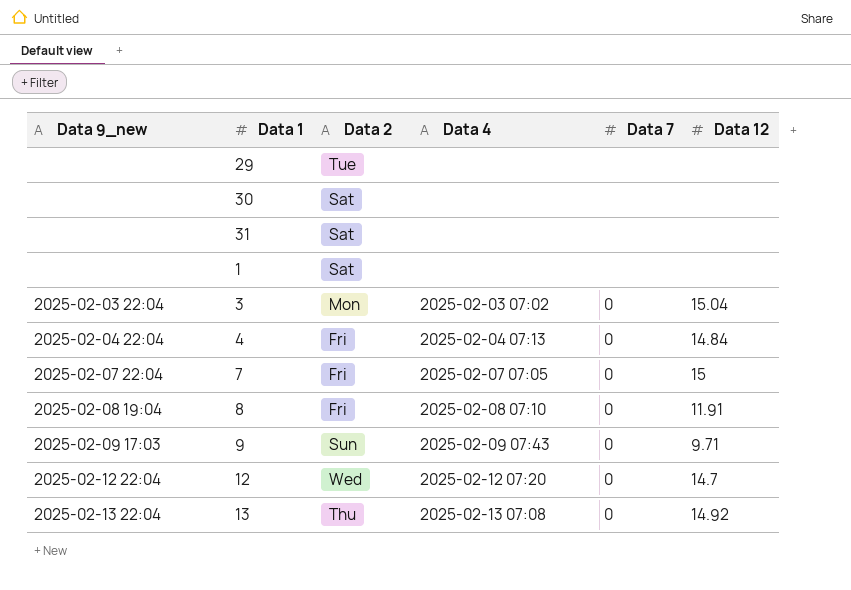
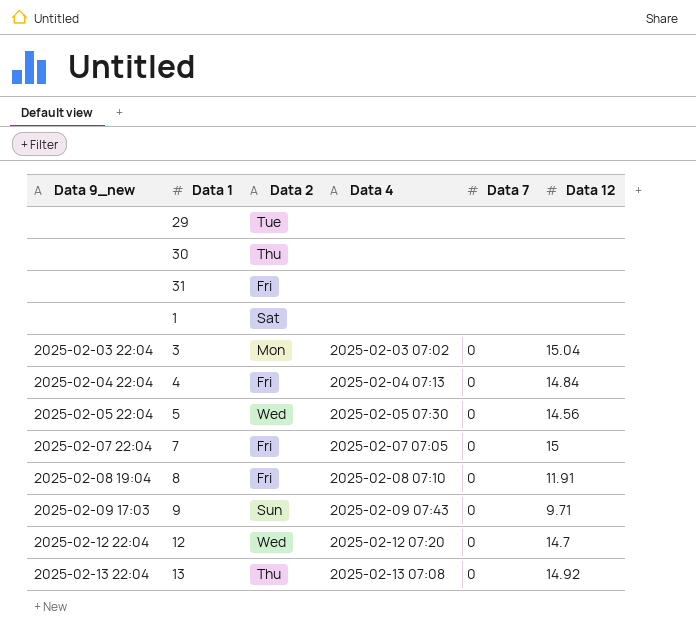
30 | Data 2: Sat -> Thu
31 | Data 2: Sat -> Fri
row 5: none -> 2025-02-05 22:04 | Wed | 2025-02-05 07:30 | 0 | 14.56

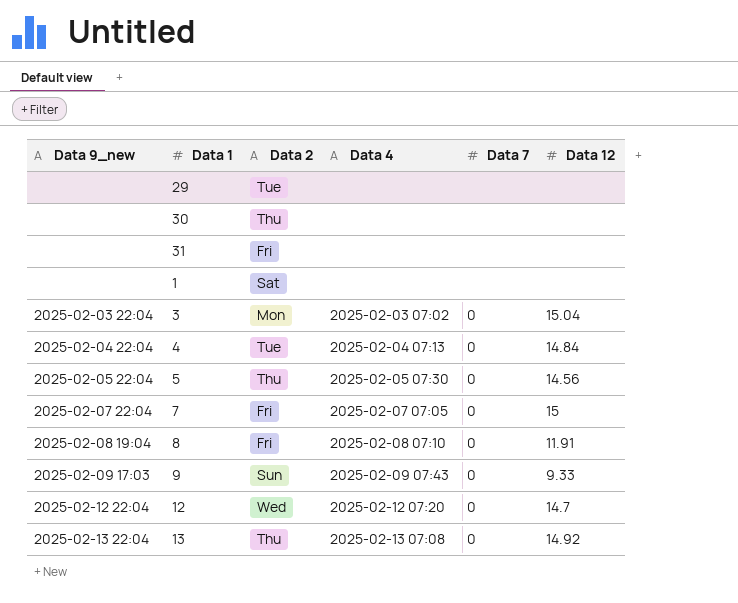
4 | Data 2: Fri -> Tue
5 | Data 2: Wed -> Thu
9 | Data 12: 9.71 -> 9.33

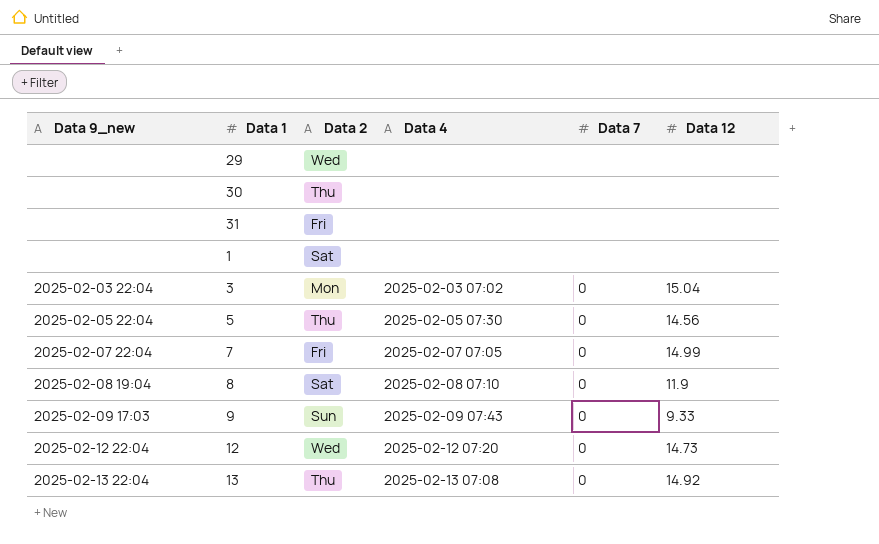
row 4: 2025-02-04 22:04 | Tue | 2025-02-04 07:13 | 0 | 14.84 -> none
29 | Data 2: Tue -> Wed
7 | Data 12: 15 -> 14.99
8 | Data 2: Fri -> Sat
8 | Data 12: 11.91 -> 11.9
12 | Data 12: 14.7 -> 14.73

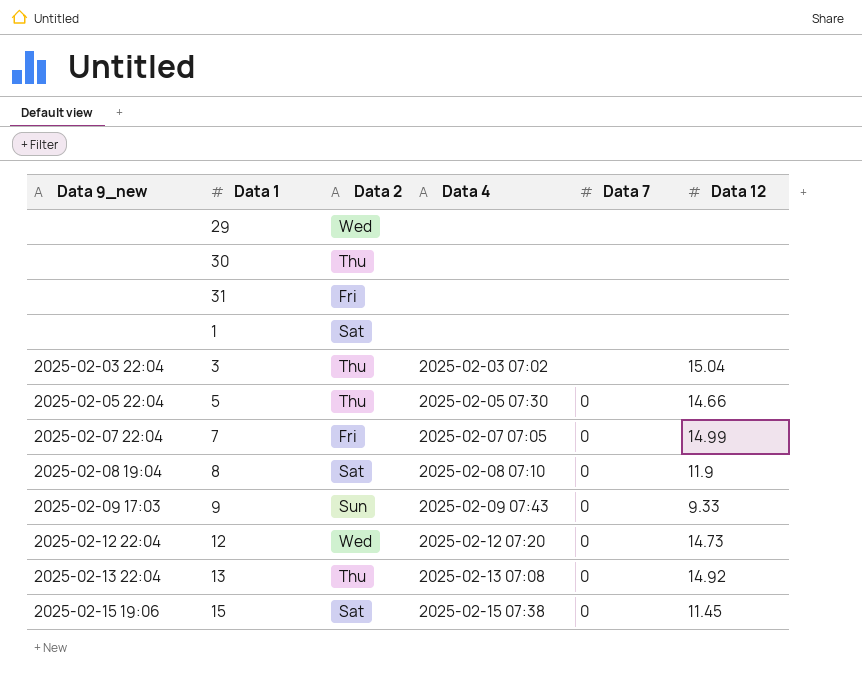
3 | Data 2: Mon -> Thu
3 | Data 7: 0 -> none
5 | Data 12: 14.56 -> 14.66
row 15: none -> 2025-02-15 19:06 | Sat | 2025-02-15 07:38 | 0 | 11.45

